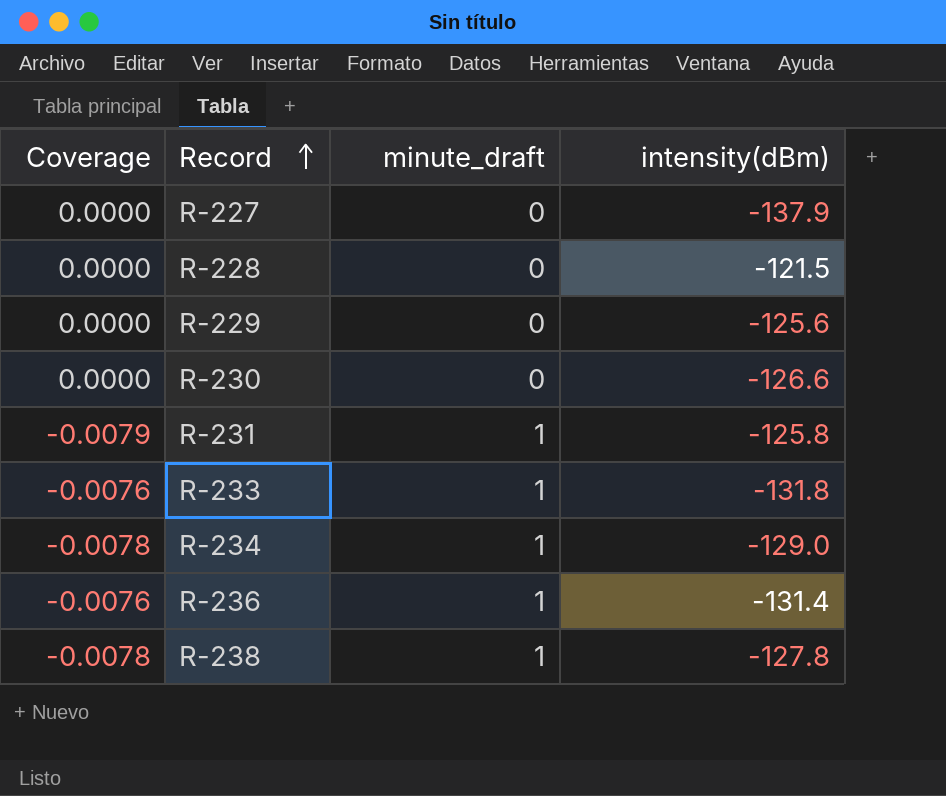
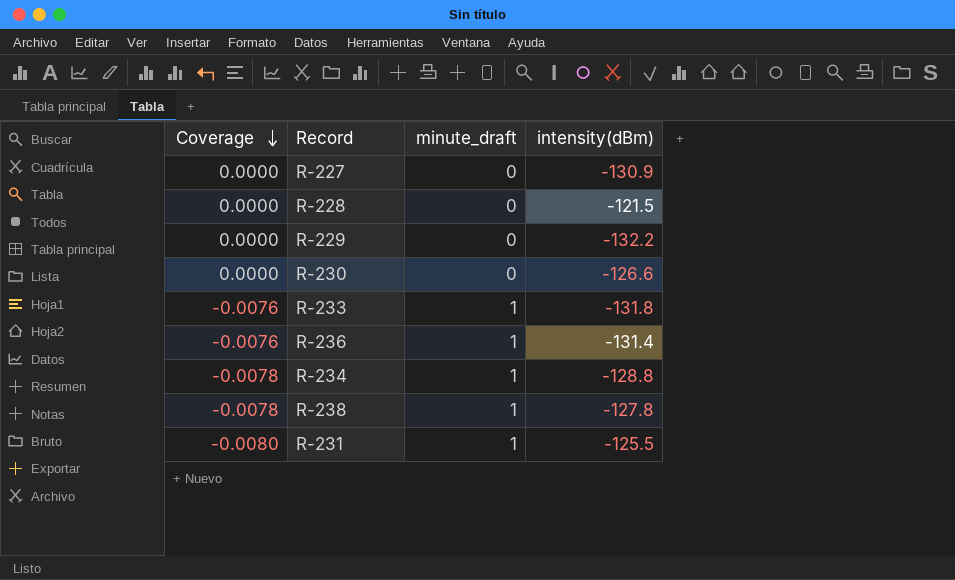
row order: Record ascending -> Coverage descending
R-227 | intensity(dBm): -137.9 -> -130.9
R-229 | intensity(dBm): -125.6 -> -132.2
R-234 | intensity(dBm): -129.0 -> -128.8
R-231 | Coverage: -0.0079 -> -0.0080
R-231 | intensity(dBm): -125.8 -> -125.5

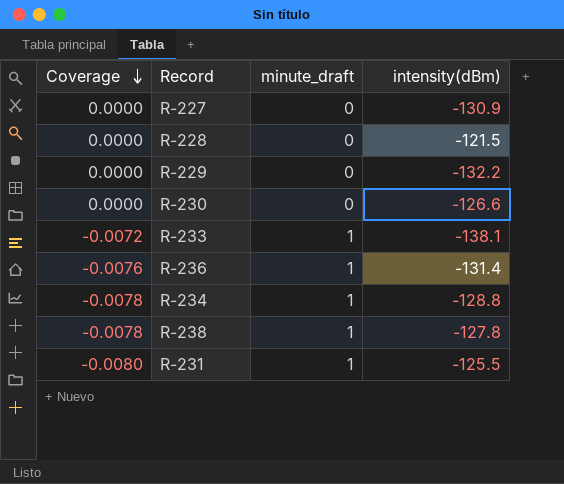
R-233 | Coverage: -0.0076 -> -0.0072
R-233 | intensity(dBm): -131.8 -> -138.1

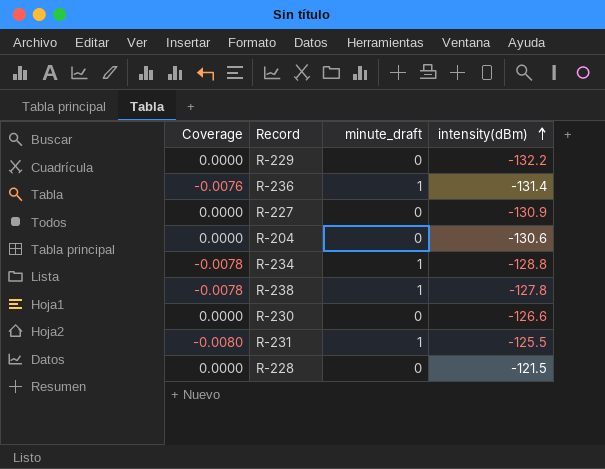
row order: Coverage descending -> intensity(dBm) ascending
row R-233: -0.0072 | 1 | -138.1 -> none
row R-204: none -> 0.0000 | 0 | -130.6

